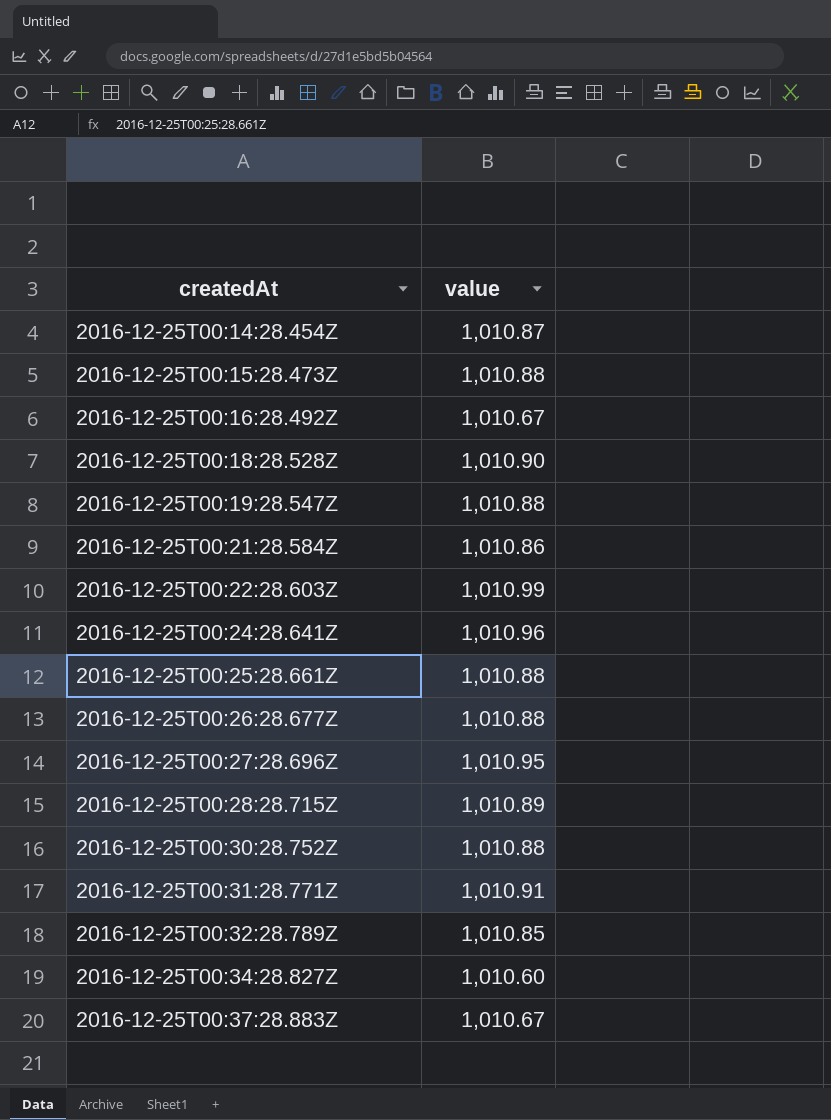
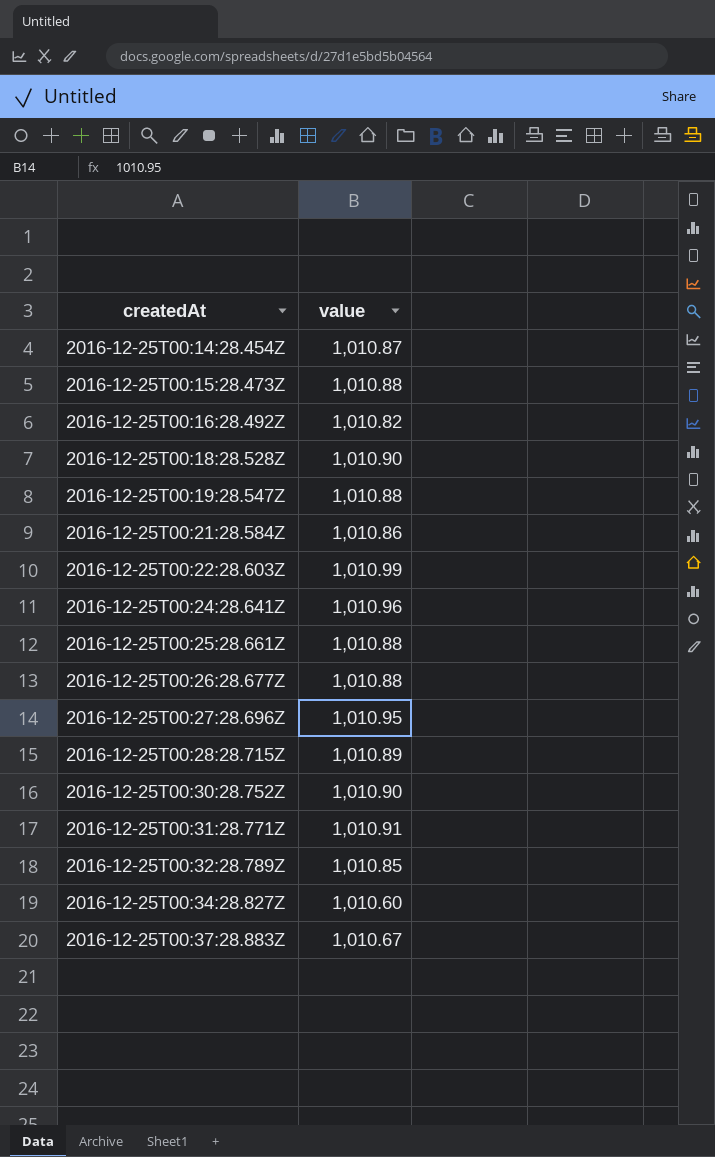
2016-12-25T00:16:28.492Z | value: 1,010.67 -> 1,010.82
2016-12-25T00:30:28.752Z | value: 1,010.88 -> 1,010.90

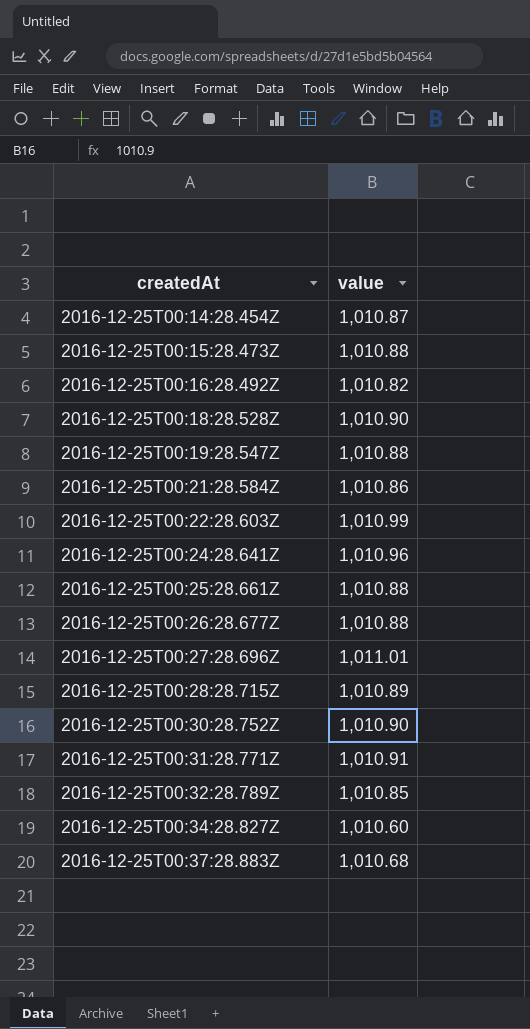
2016-12-25T00:27:28.696Z | value: 1,010.95 -> 1,011.01
2016-12-25T00:37:28.883Z | value: 1,010.67 -> 1,010.68

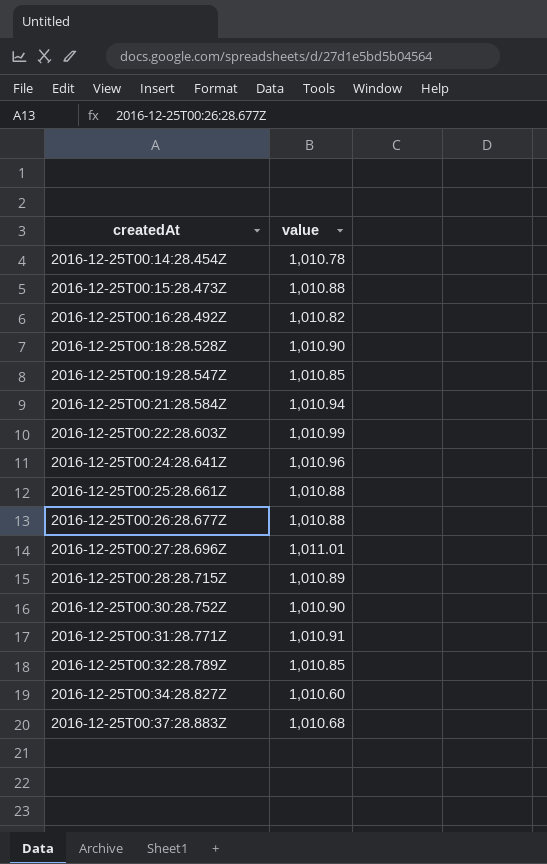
2016-12-25T00:14:28.454Z | value: 1,010.87 -> 1,010.78
2016-12-25T00:19:28.547Z | value: 1,010.88 -> 1,010.85
2016-12-25T00:21:28.584Z | value: 1,010.86 -> 1,010.94

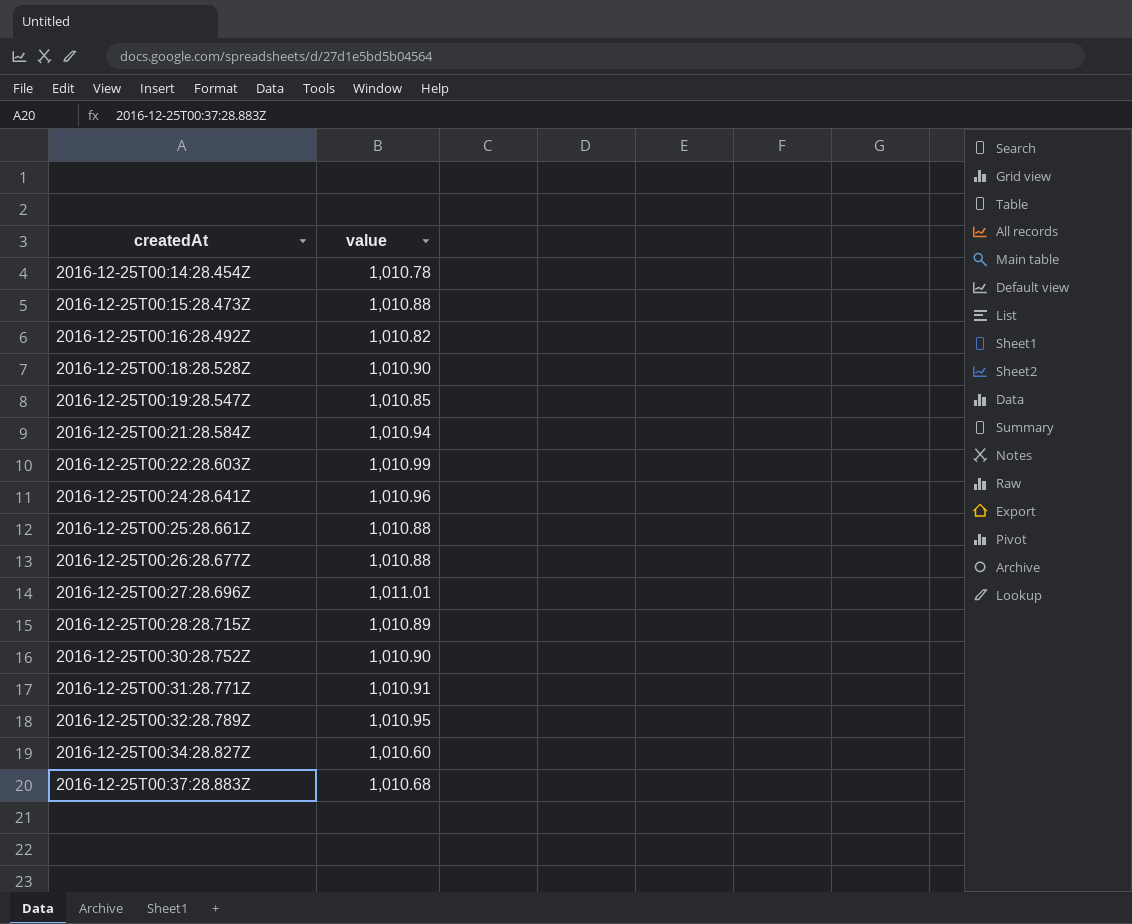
2016-12-25T00:32:28.789Z | value: 1,010.85 -> 1,010.95

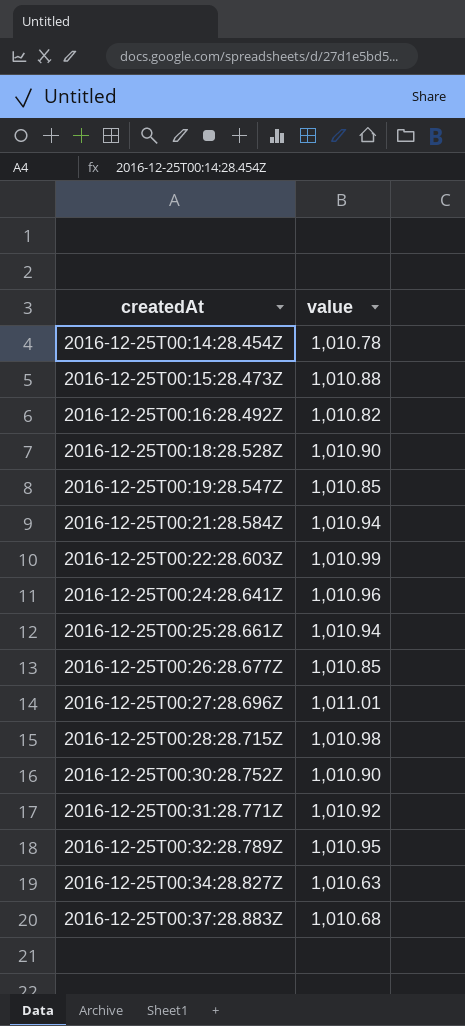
2016-12-25T00:25:28.661Z | value: 1,010.88 -> 1,010.94
2016-12-25T00:26:28.677Z | value: 1,010.88 -> 1,010.85
2016-12-25T00:28:28.715Z | value: 1,010.89 -> 1,010.98
2016-12-25T00:31:28.771Z | value: 1,010.91 -> 1,010.92
2016-12-25T00:34:28.827Z | value: 1,010.60 -> 1,010.63

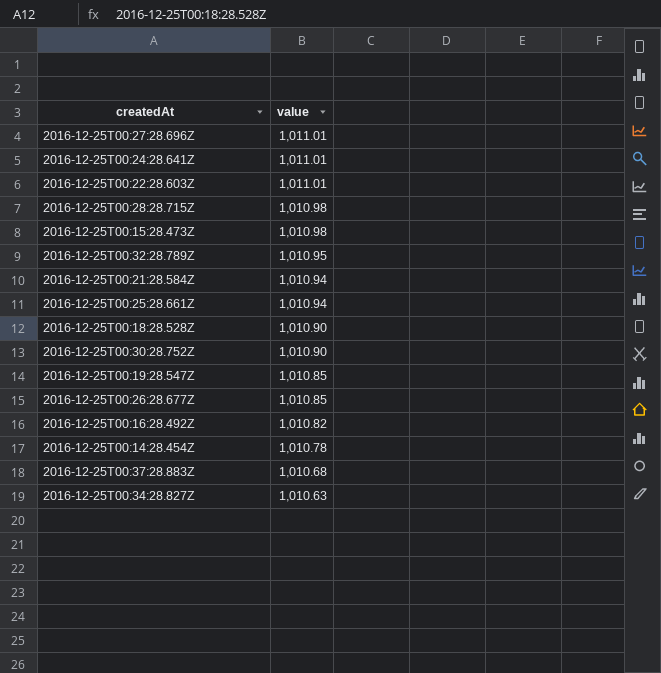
row order: createdAt ascending -> value descending
row 2016-12-25T00:31:28.771Z: 1,010.92 -> none
2016-12-25T00:24:28.641Z | value: 1,010.96 -> 1,011.01
2016-12-25T00:22:28.603Z | value: 1,010.99 -> 1,011.01
2016-12-25T00:15:28.473Z | value: 1,010.88 -> 1,010.98

